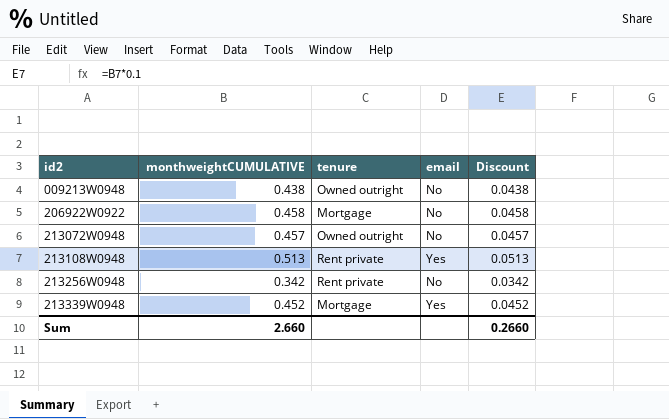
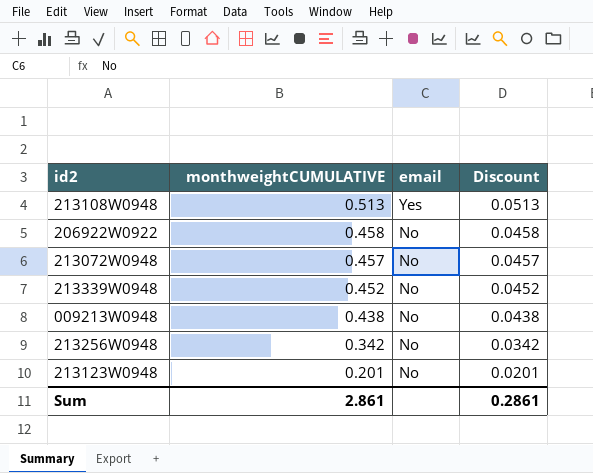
row order: id2 ascending -> monthweightCUMULATIVE descending
column tenure | position: 3 -> none
213339W0948 | email: Yes -> No
row 213123W0948: none -> 0.201 | No | 0.0201
Sum | monthweightCUMULATIVE: 2.660 -> 2.861
Sum | Discount: 0.2660 -> 0.2861

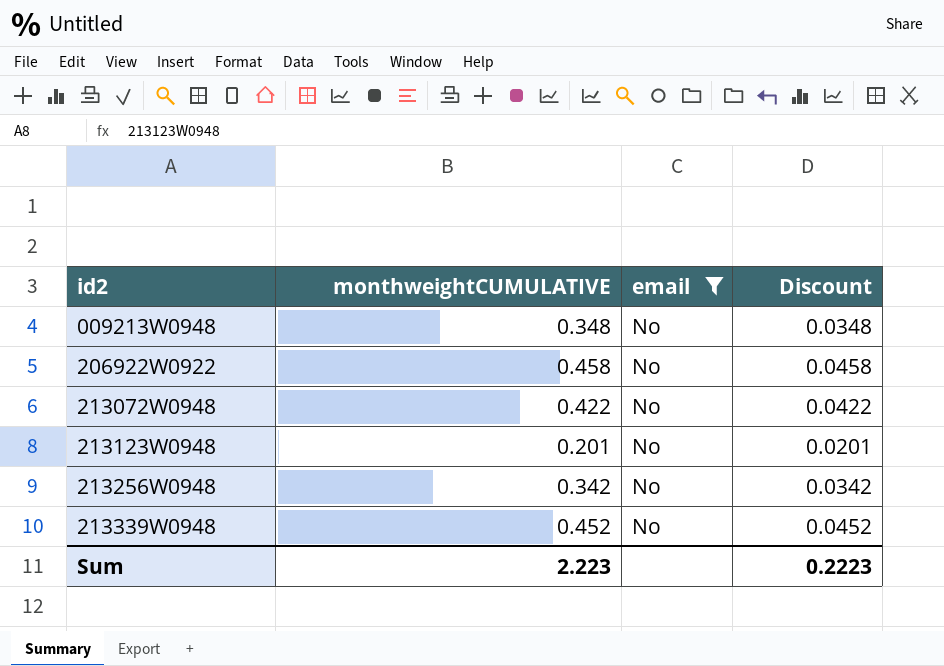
filter: none -> email = No
row order: monthweightCUMULATIVE descending -> id2 ascending
009213W0948 | monthweightCUMULATIVE: 0.438 -> 0.348
009213W0948 | Discount: 0.0438 -> 0.0348
213072W0948 | monthweightCUMULATIVE: 0.457 -> 0.422
213072W0948 | Discount: 0.0457 -> 0.0422
Sum | monthweightCUMULATIVE: 2.861 -> 2.223
Sum | Discount: 0.2861 -> 0.2223

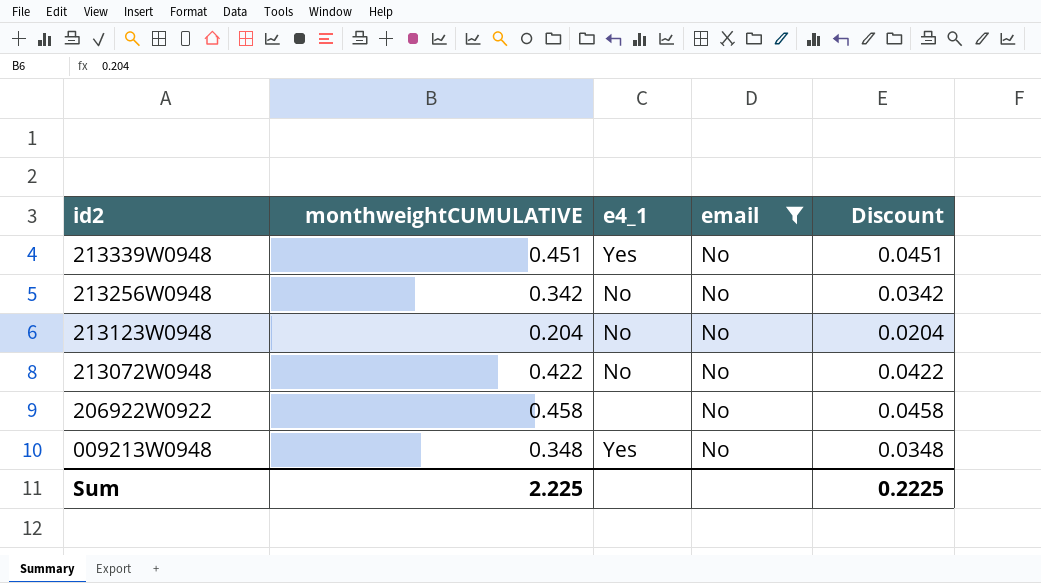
row order: id2 ascending -> id2 descending
column e4_1 | position: none -> 3
213339W0948 | monthweightCUMULATIVE: 0.452 -> 0.451
213339W0948 | Discount: 0.0452 -> 0.0451
213123W0948 | monthweightCUMULATIVE: 0.201 -> 0.204
213123W0948 | Discount: 0.0201 -> 0.0204
Sum | monthweightCUMULATIVE: 2.223 -> 2.225
Sum | Discount: 0.2223 -> 0.2225

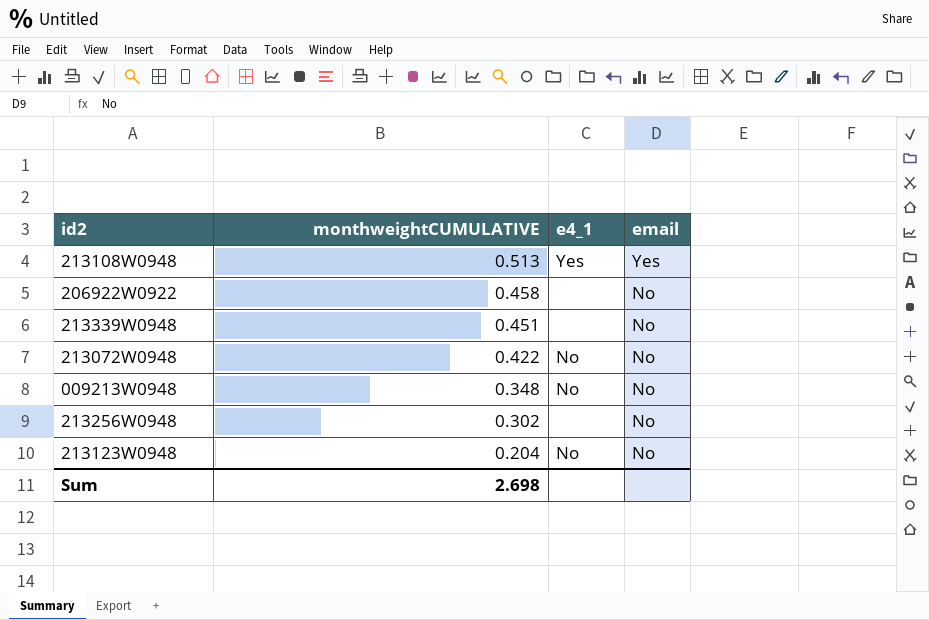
filter: email = No -> none
row order: id2 descending -> monthweightCUMULATIVE descending
column Discount | formula: [monthweightCUMULATIVE] * 0.1 -> none
213339W0948 | e4_1: Yes -> none
009213W0948 | e4_1: Yes -> No
213256W0948 | monthweightCUMULATIVE: 0.342 -> 0.302
213256W0948 | e4_1: No -> none
Sum | monthweightCUMULATIVE: 2.225 -> 2.698

